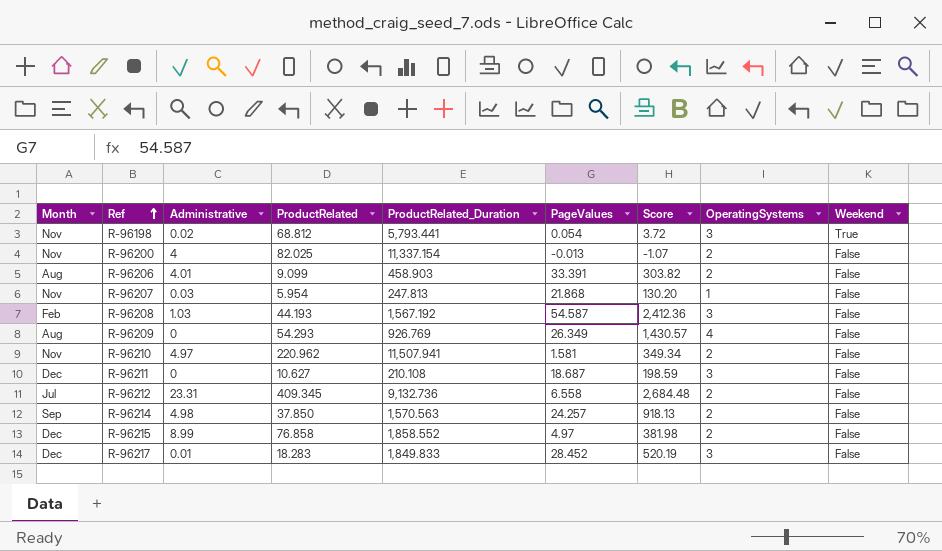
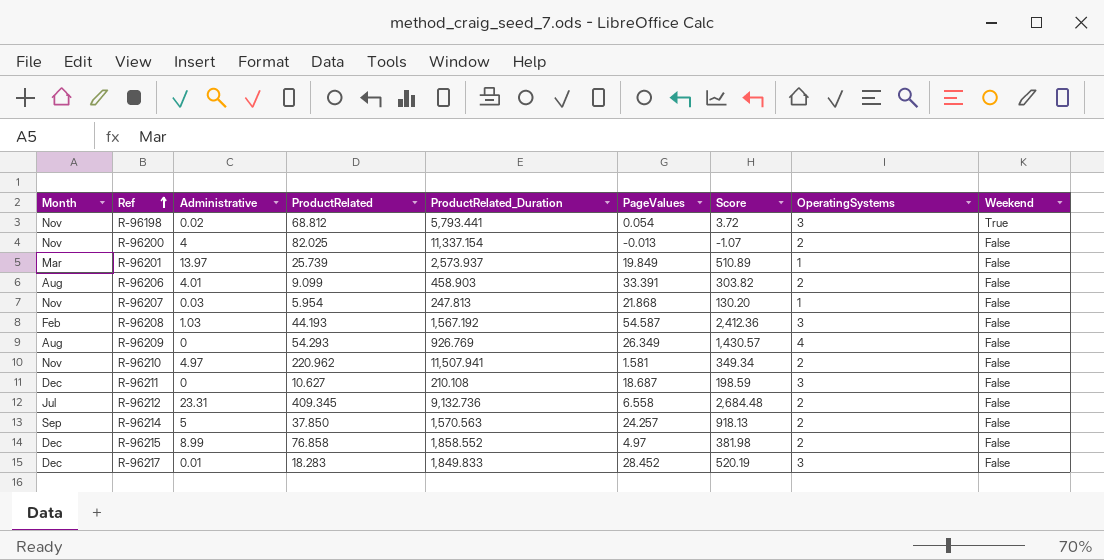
row R-96201: none -> Mar | 13.97 | 25.739 | 2,573.937 | 19.849 | 510.89 | 1 | False
R-96214 | Administrative: 4.98 -> 5

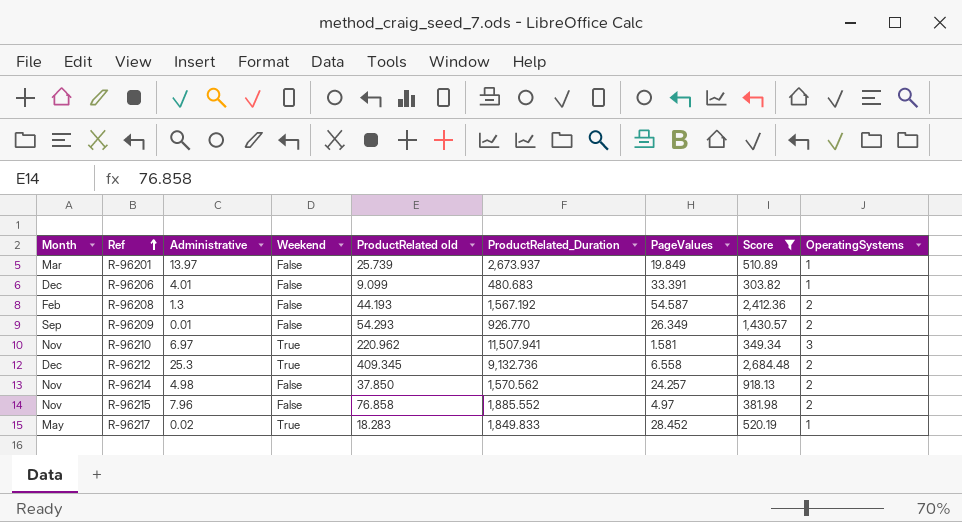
filter: none -> Score >= 303.82
column Weekend | position: 9 -> 4
column name: ProductRelated -> ProductRelated old
R-96201 | ProductRelated_Duration: 2,573.937 -> 2,673.937
R-96206 | Month: Aug -> Dec
R-96206 | ProductRelated_Duration: 458.903 -> 480.683
R-96206 | OperatingSystems: 2 -> 1
R-96208 | Administrative: 1.03 -> 1.3
R-96208 | OperatingSystems: 3 -> 2
R-96209 | Month: Aug -> Sep
R-96209 | Administrative: 0 -> 0.01
R-96209 | ProductRelated_Duration: 926.769 -> 926.770
R-96209 | OperatingSystems: 4 -> 2
R-96210 | Administrative: 4.97 -> 6.97
R-96210 | Weekend: False -> True
R-96210 | OperatingSystems: 2 -> 3
R-96212 | Month: Jul -> Dec
R-96212 | Administrative: 23.31 -> 25.3
R-96212 | Weekend: False -> True
R-96214 | Month: Sep -> Nov
R-96214 | Administrative: 5 -> 4.98
R-96214 | ProductRelated_Duration: 1,570.563 -> 1,570.562
R-96215 | Month: Dec -> Nov
R-96215 | Administrative: 8.99 -> 7.96
R-96215 | ProductRelated_Duration: 1,858.552 -> 1,885.552
R-96217 | Month: Dec -> May
R-96217 | Administrative: 0.01 -> 0.02
R-96217 | Weekend: False -> True
R-96217 | OperatingSystems: 3 -> 1

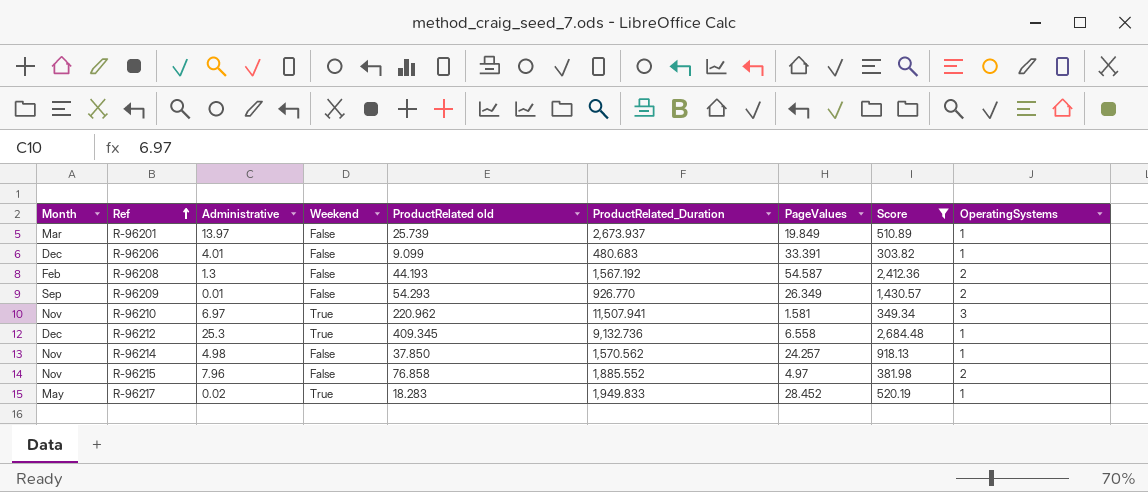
R-96212 | OperatingSystems: 2 -> 1
R-96214 | OperatingSystems: 2 -> 1
R-96217 | ProductRelated_Duration: 1,849.833 -> 1,949.833

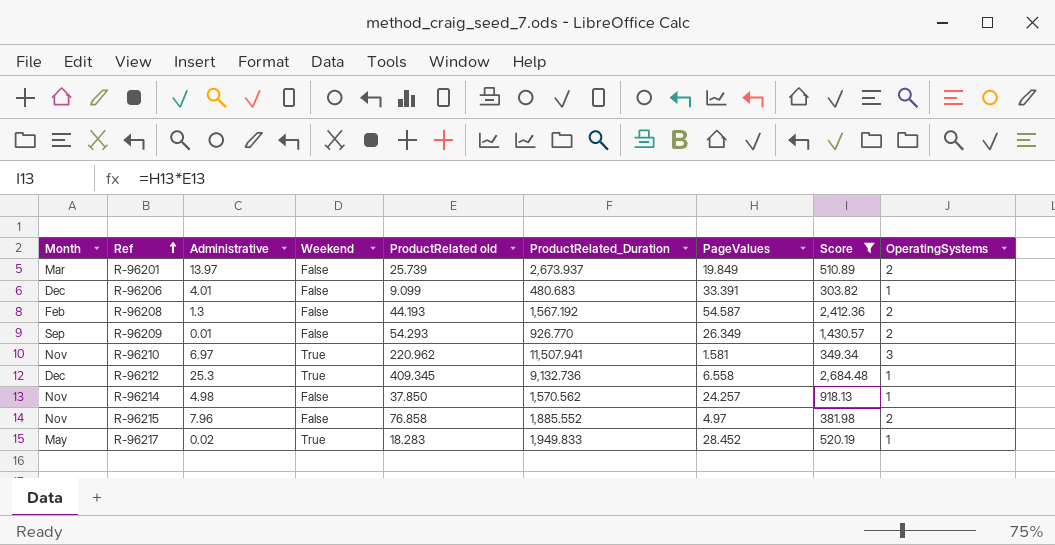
R-96201 | OperatingSystems: 1 -> 2

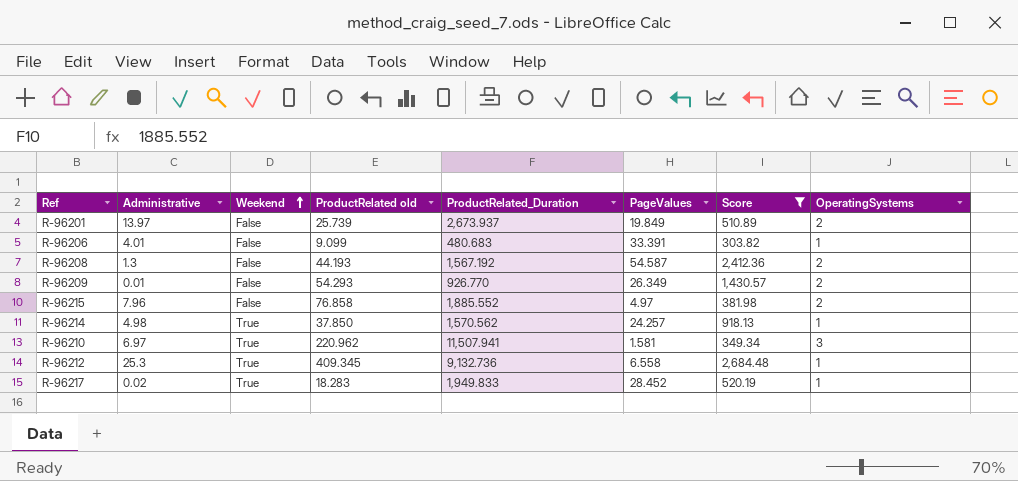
row order: Ref ascending -> Weekend ascending
column Month | position: 1 -> none
R-96214 | Weekend: False -> True

